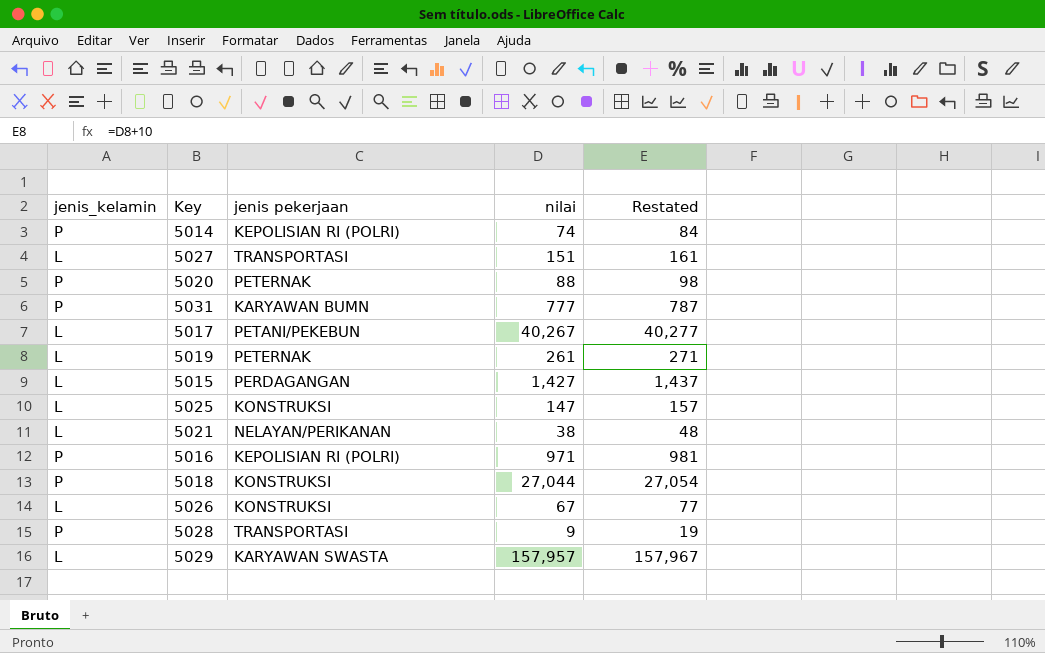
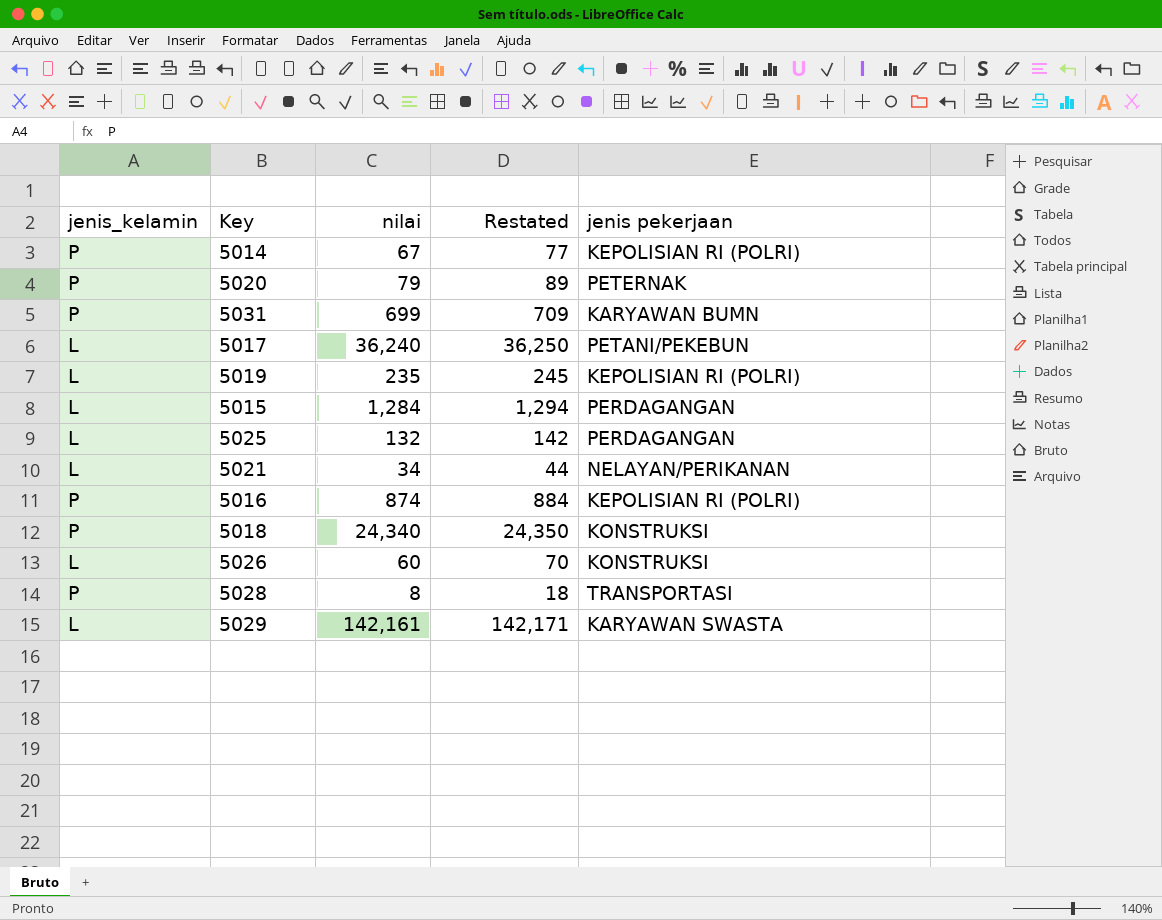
column jenis pekerjaan | position: 3 -> 5
row 5027: L | TRANSPORTASI | 151 | 161 -> none
5014 | nilai: 74 -> 67
5014 | Restated: 84 -> 77
5020 | nilai: 88 -> 79
5020 | Restated: 98 -> 89
5031 | nilai: 777 -> 699
5031 | Restated: 787 -> 709
5017 | nilai: 40,267 -> 36,240
5017 | Restated: 40,277 -> 36,250
5019 | nilai: 261 -> 235
5019 | Restated: 271 -> 245
5019 | jenis pekerjaan: PETERNAK -> KEPOLISIAN RI (POLRI)
5015 | nilai: 1,427 -> 1,284
5015 | Restated: 1,437 -> 1,294
5025 | nilai: 147 -> 132
5025 | Restated: 157 -> 142
5025 | jenis pekerjaan: KONSTRUKSI -> PERDAGANGAN
5021 | nilai: 38 -> 34
5021 | Restated: 48 -> 44
5016 | nilai: 971 -> 874
5016 | Restated: 981 -> 884
5018 | nilai: 27,044 -> 24,340
5018 | Restated: 27,054 -> 24,350
5026 | nilai: 67 -> 60
5026 | Restated: 77 -> 70
5028 | nilai: 9 -> 8
5028 | Restated: 19 -> 18
5029 | nilai: 157,957 -> 142,161
5029 | Restated: 157,967 -> 142,171

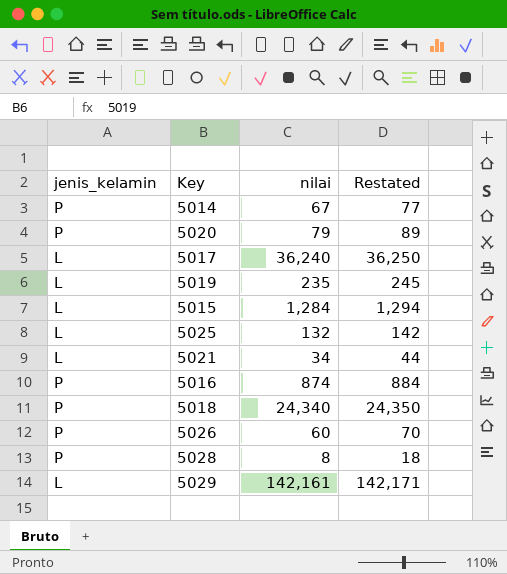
column jenis pekerjaan | position: 5 -> none
row 5031: P | 699 | 709 | KARYAWAN BUMN -> none
5026 | jenis_kelamin: L -> P

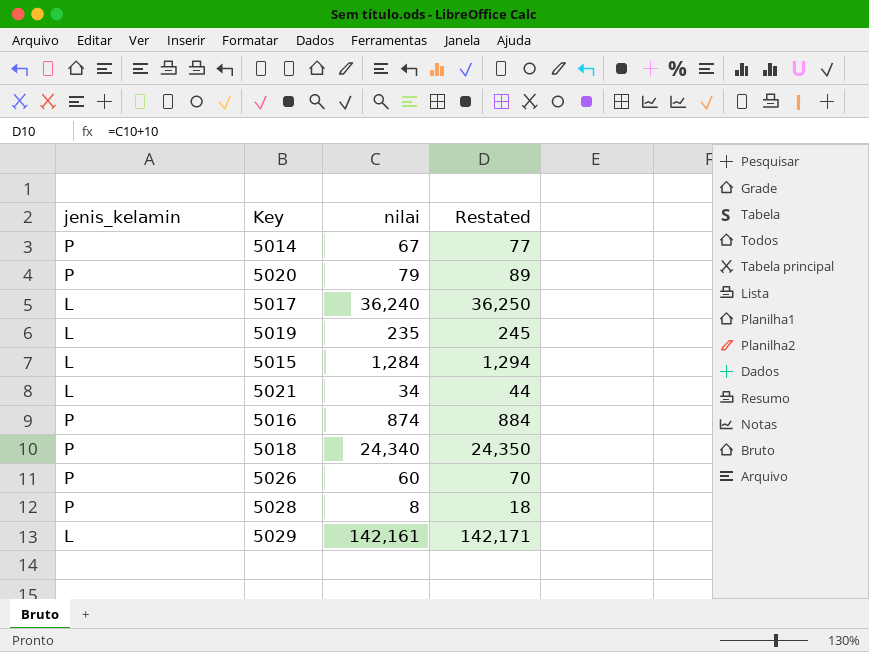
row 5025: L | 132 | 142 -> none

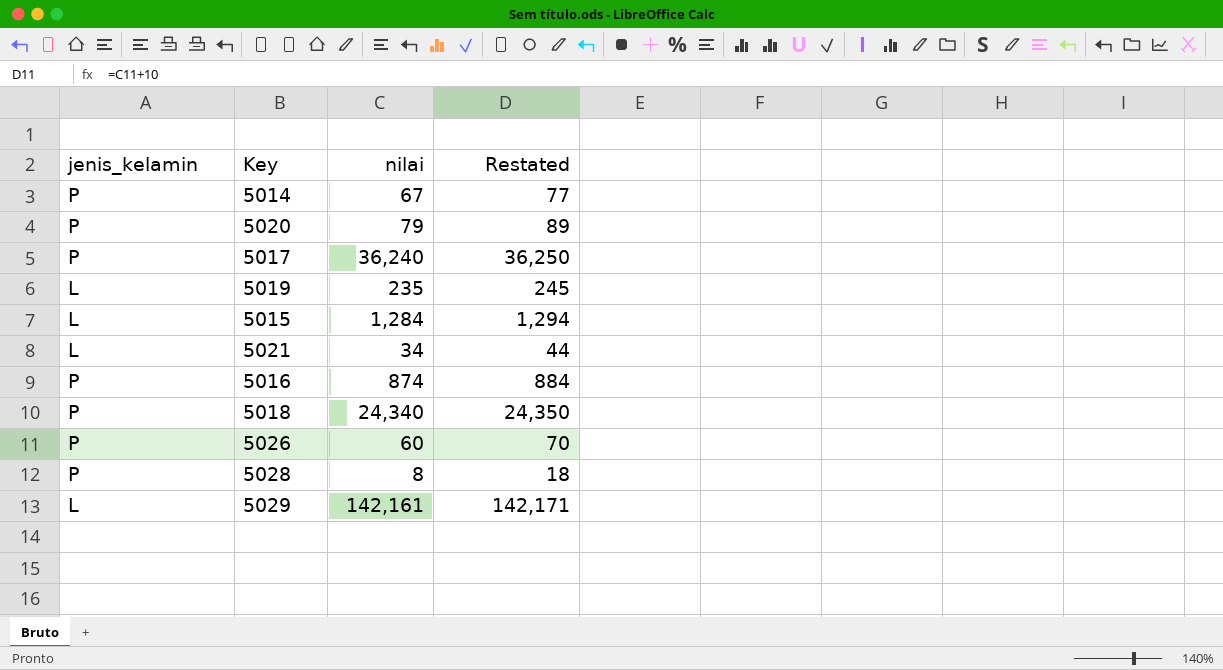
5017 | jenis_kelamin: L -> P

